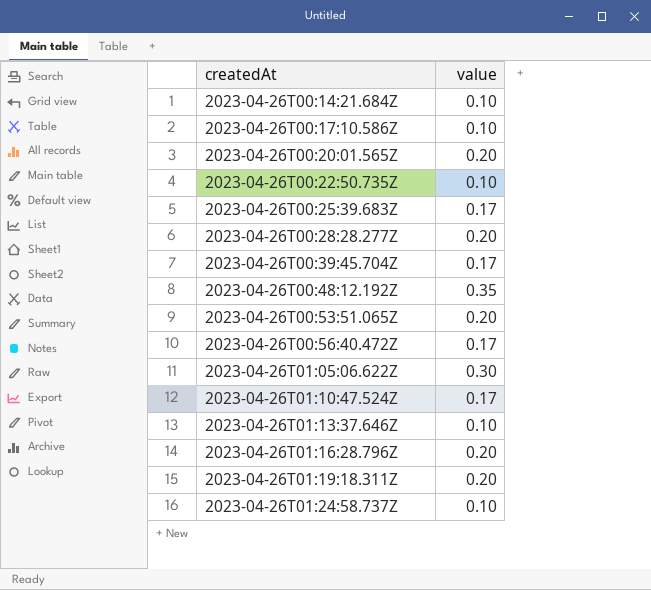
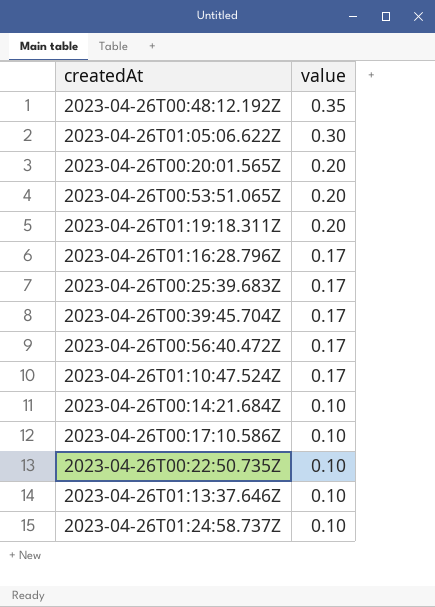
row order: createdAt ascending -> value descending
row 2023-04-26T00:28:28.277Z: 0.20 -> none
2023-04-26T01:16:28.796Z | value: 0.20 -> 0.17

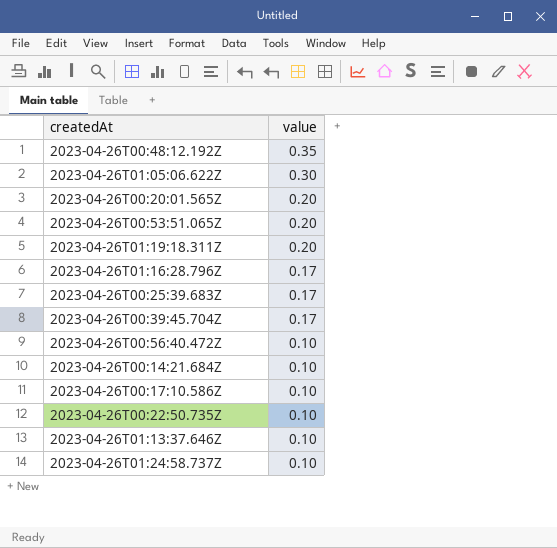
row 2023-04-26T01:10:47.524Z: 0.17 -> none
2023-04-26T00:56:40.472Z | value: 0.17 -> 0.10

